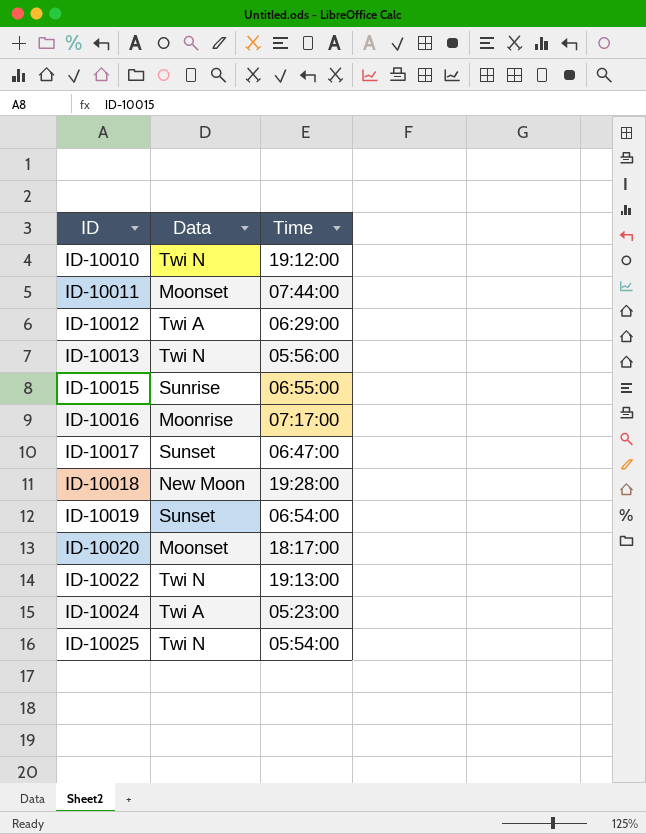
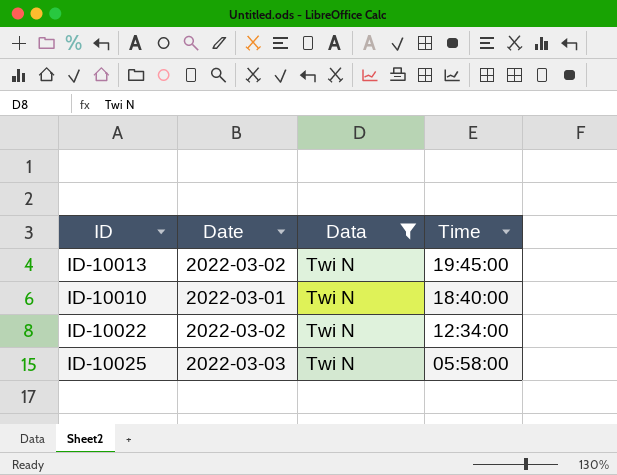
filter: none -> Data = Twi N
row order: ID ascending -> Time descending
column Date | position: none -> 2
ID-10013 | Time: 05:56:00 -> 19:45:00
ID-10010 | Time: 19:12:00 -> 18:40:00
ID-10022 | Time: 19:13:00 -> 12:34:00
ID-10025 | Time: 05:54:00 -> 05:58:00

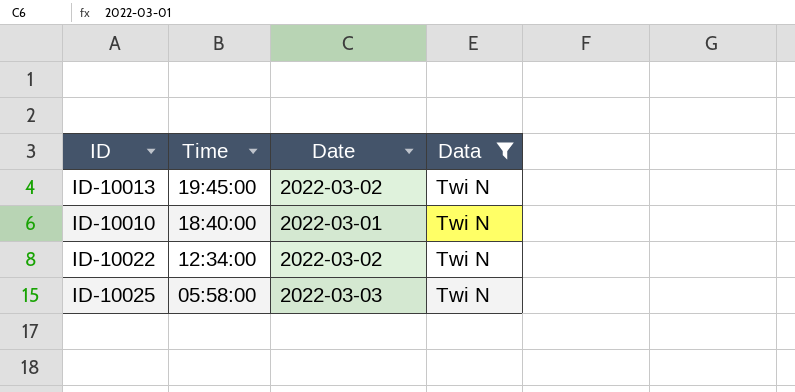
column Time | position: 4 -> 2

